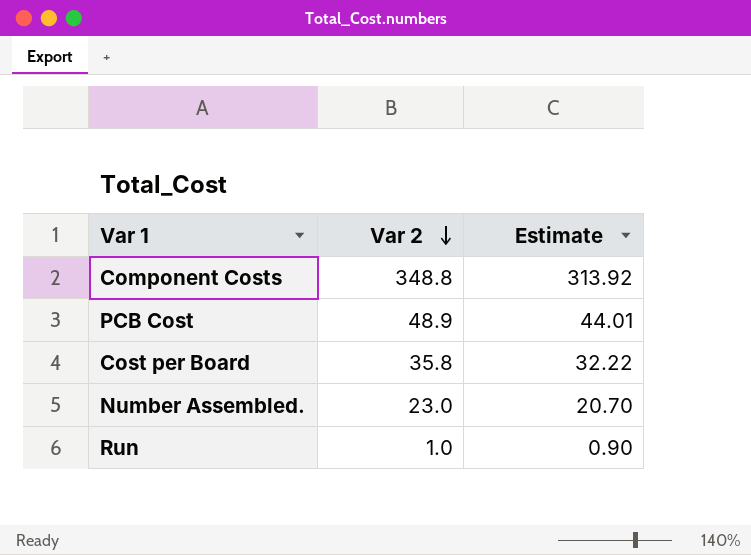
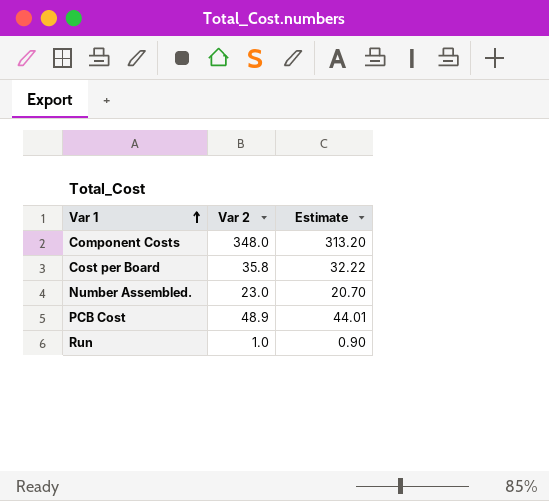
row order: Var 2 descending -> Var 1 ascending
Component Costs | Var 2: 348.8 -> 348.0
Component Costs | Estimate: 313.92 -> 313.20

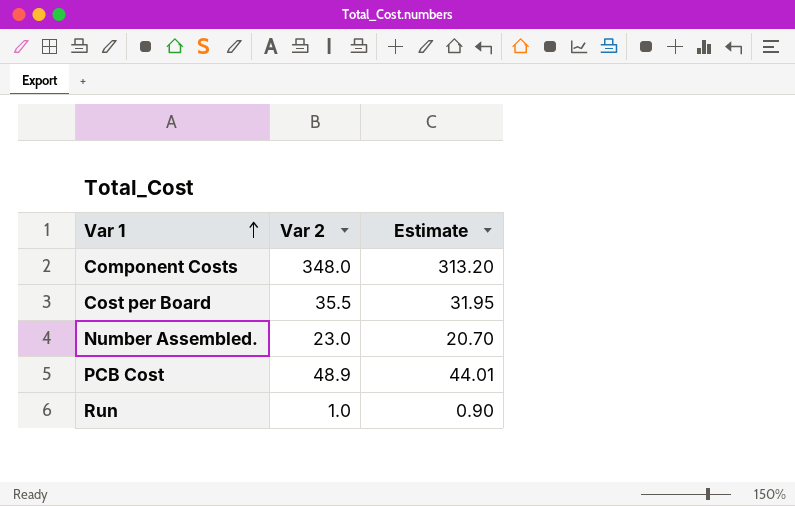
Cost per Board | Var 2: 35.8 -> 35.5
Cost per Board | Estimate: 32.22 -> 31.95

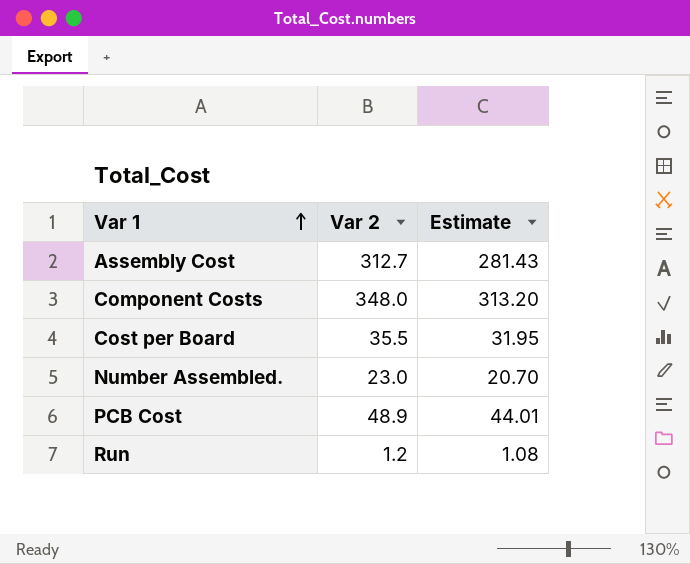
row Assembly Cost: none -> 312.7 | 281.43
Run | Var 2: 1.0 -> 1.2
Run | Estimate: 0.90 -> 1.08

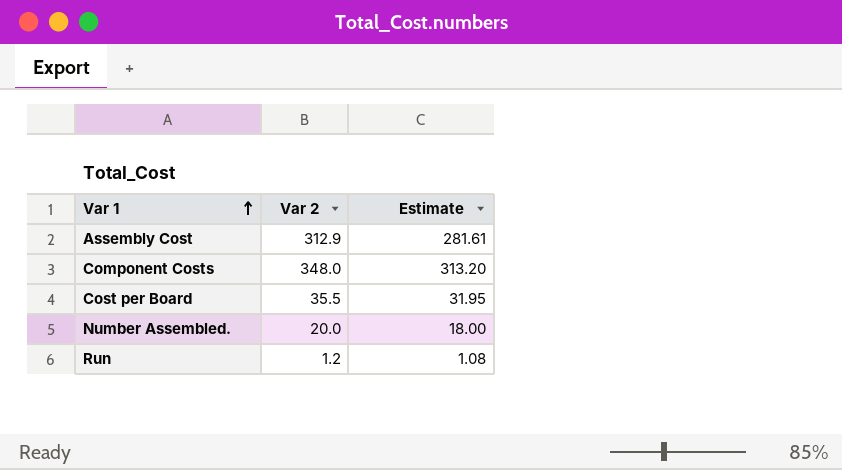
row PCB Cost: 48.9 | 44.01 -> none
Assembly Cost | Var 2: 312.7 -> 312.9
Assembly Cost | Estimate: 281.43 -> 281.61
Number Assembled. | Var 2: 23.0 -> 20.0
Number Assembled. | Estimate: 20.70 -> 18.00

